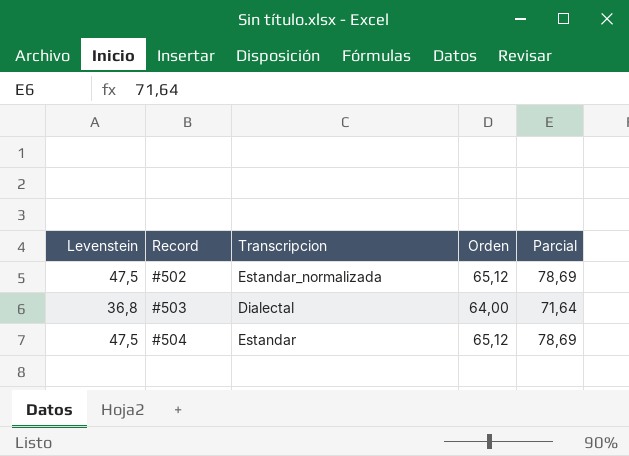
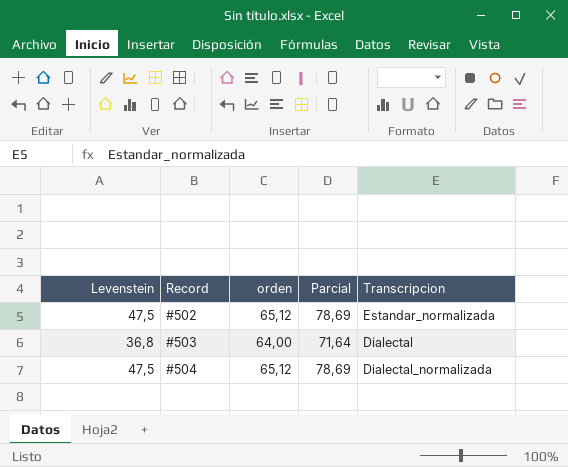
column name: Orden -> orden
column Transcripcion | position: 3 -> 5
#504 | Transcripcion: Estandar -> Dialectal_normalizada

